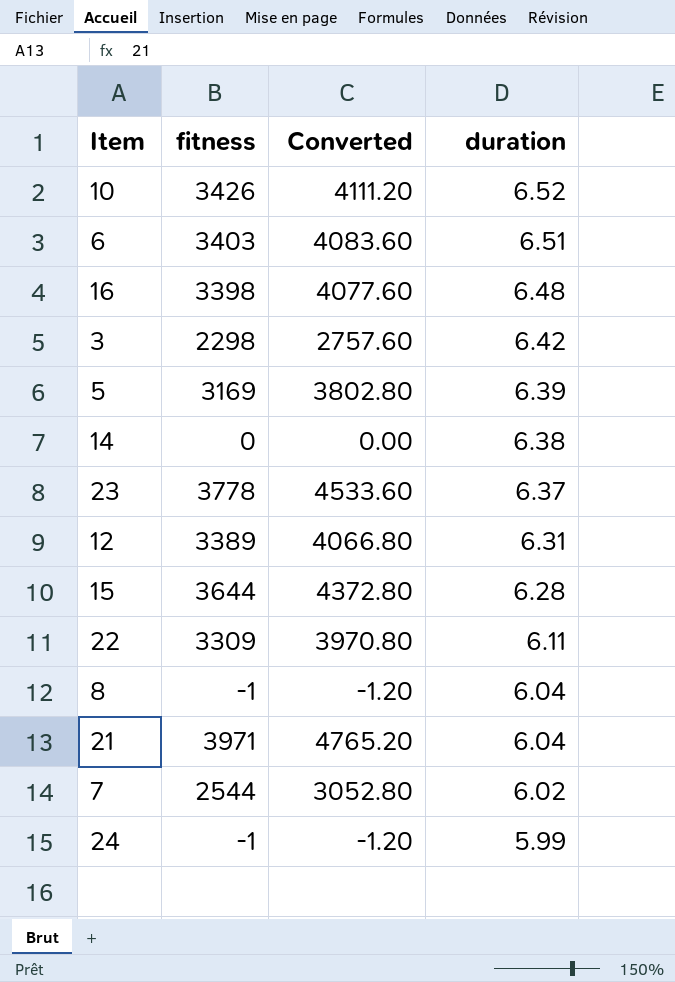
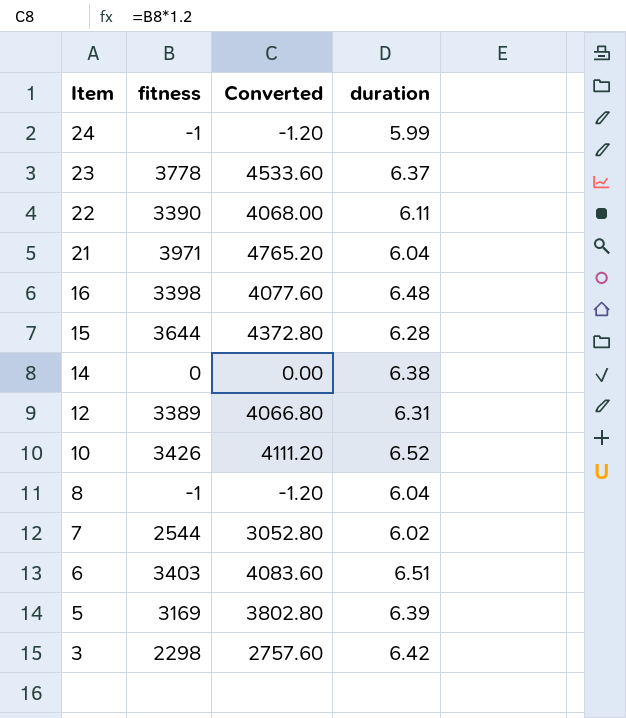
row order: duration descending -> Item descending
22 | fitness: 3309 -> 3390
22 | Converted: 3970.80 -> 4068.00

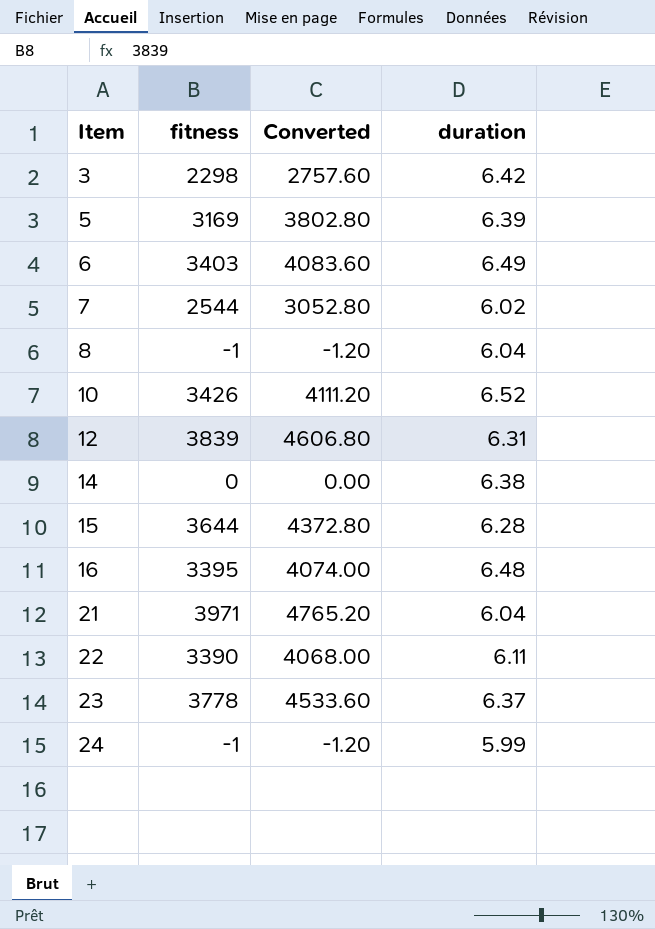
row order: Item descending -> Item ascending
6 | duration: 6.51 -> 6.49
12 | fitness: 3389 -> 3839
12 | Converted: 4066.80 -> 4606.80
16 | fitness: 3398 -> 3395
16 | Converted: 4077.60 -> 4074.00

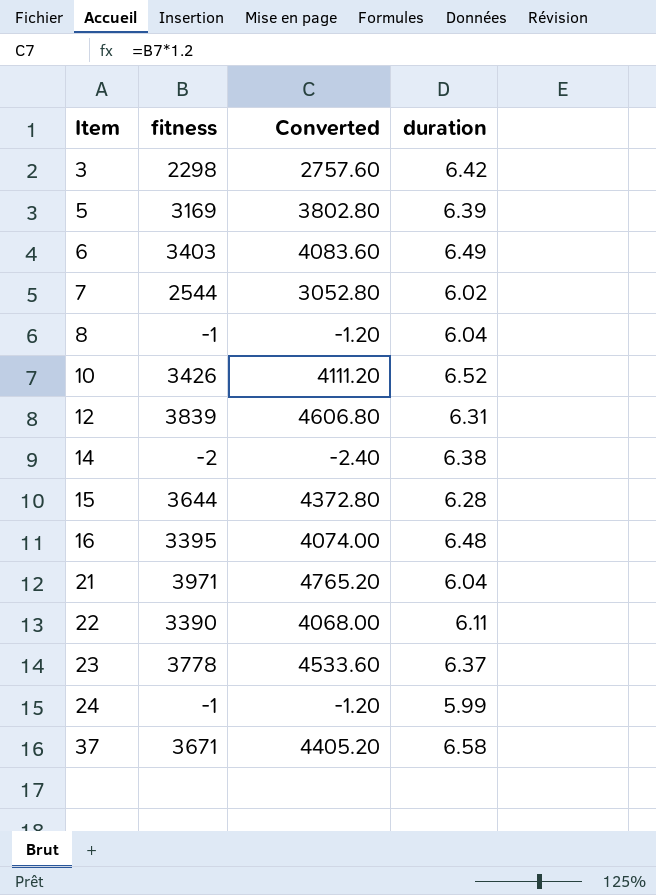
14 | fitness: 0 -> -2
14 | Converted: 0.00 -> -2.40
row 37: none -> 3671 | 4405.20 | 6.58

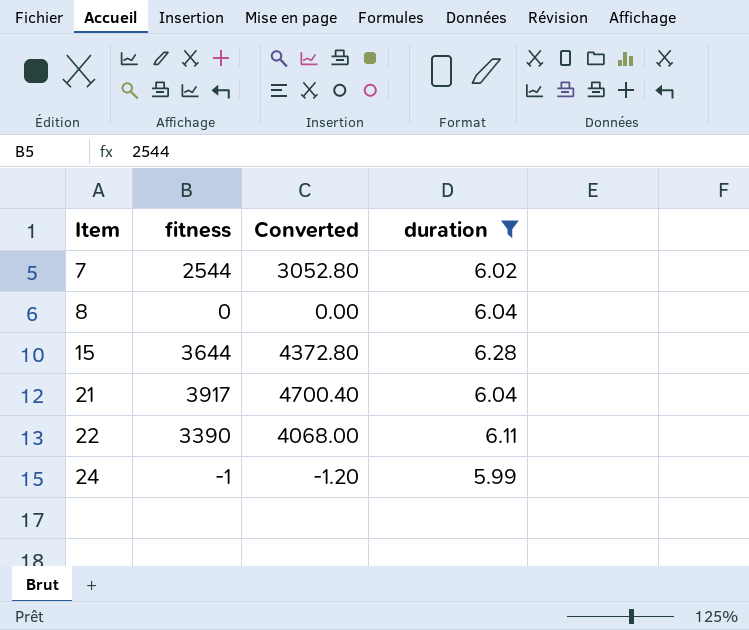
filter: none -> duration <= 6.28
8 | fitness: -1 -> 0
8 | Converted: -1.20 -> 0.00
21 | fitness: 3971 -> 3917
21 | Converted: 4765.20 -> 4700.40

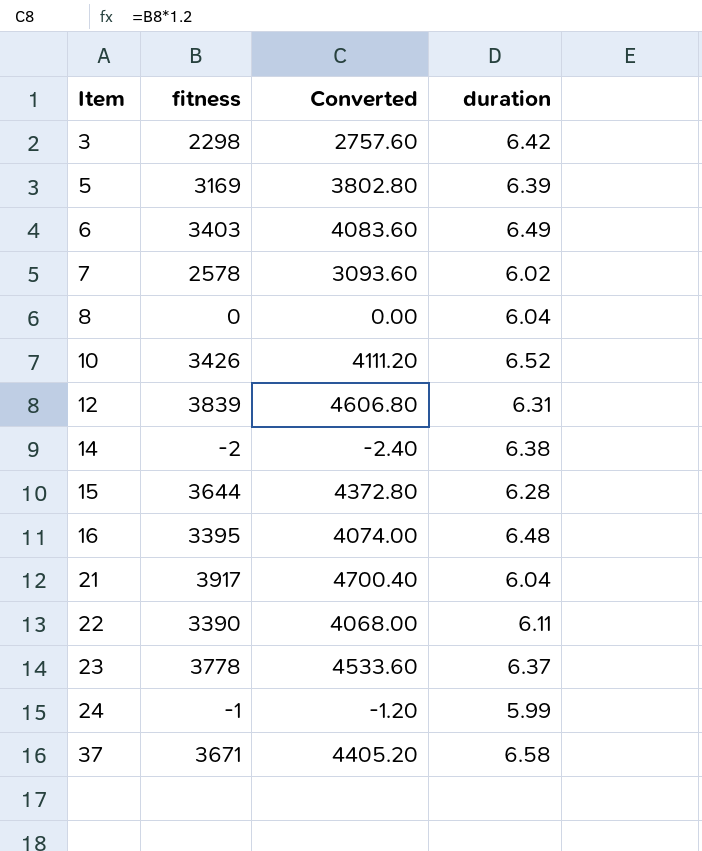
filter: duration <= 6.28 -> none
7 | fitness: 2544 -> 2578
7 | Converted: 3052.80 -> 3093.60

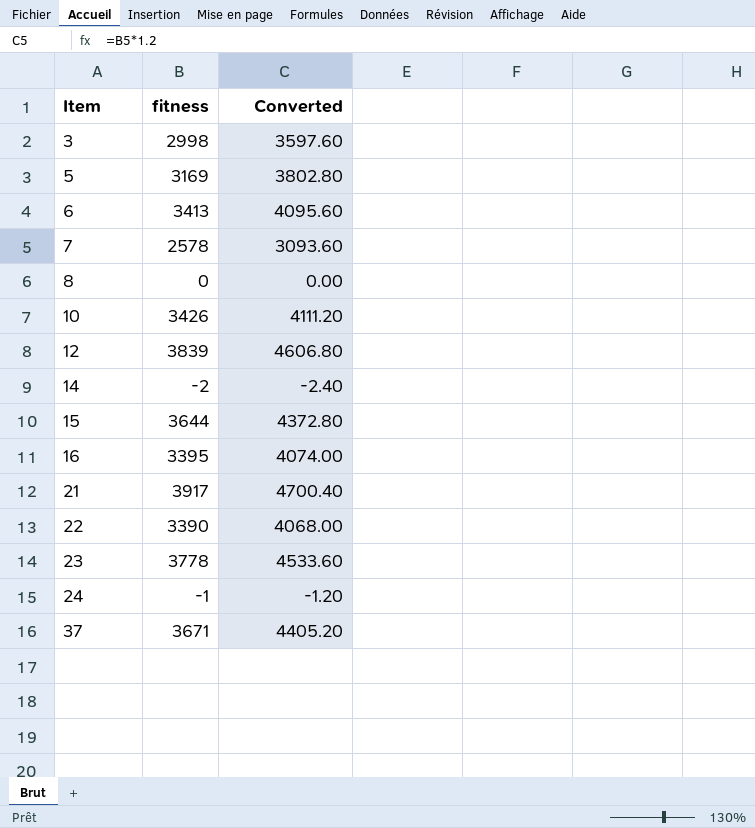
column duration | position: 4 -> none
3 | fitness: 2298 -> 2998
3 | Converted: 2757.60 -> 3597.60
6 | fitness: 3403 -> 3413
6 | Converted: 4083.60 -> 4095.60

